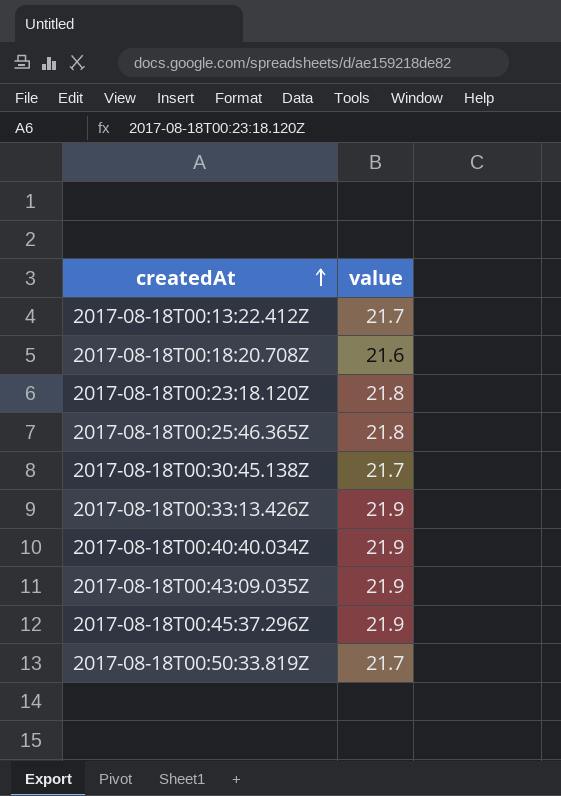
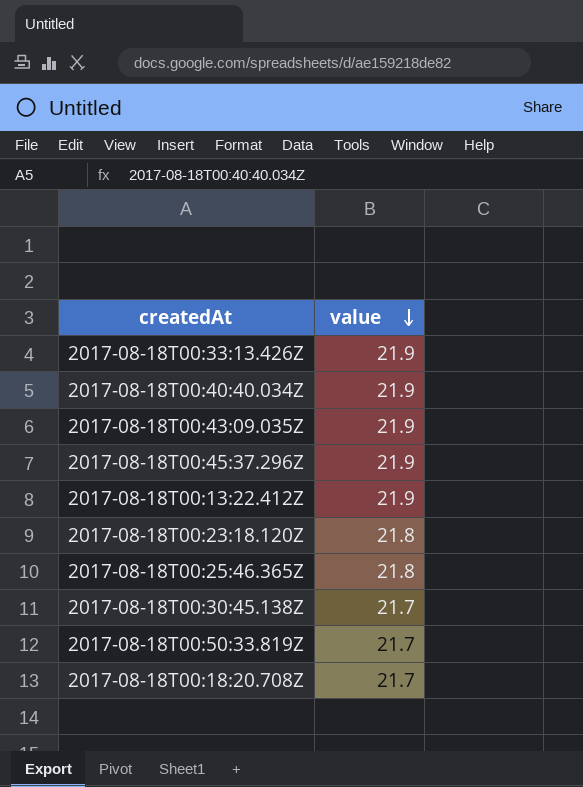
row order: createdAt ascending -> value descending
2017-08-18T00:13:22.412Z | value: 21.7 -> 21.9
2017-08-18T00:18:20.708Z | value: 21.6 -> 21.7

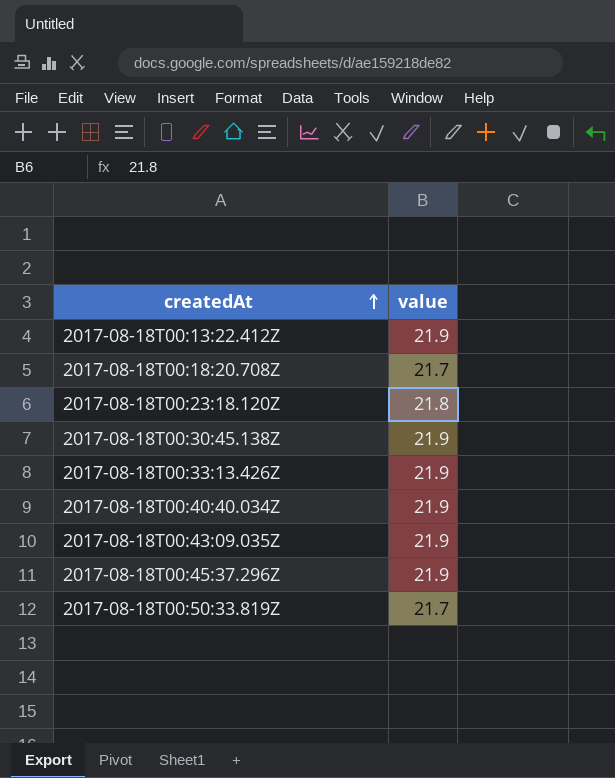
row order: value descending -> createdAt ascending
row 2017-08-18T00:25:46.365Z: 21.8 -> none
2017-08-18T00:30:45.138Z | value: 21.7 -> 21.9

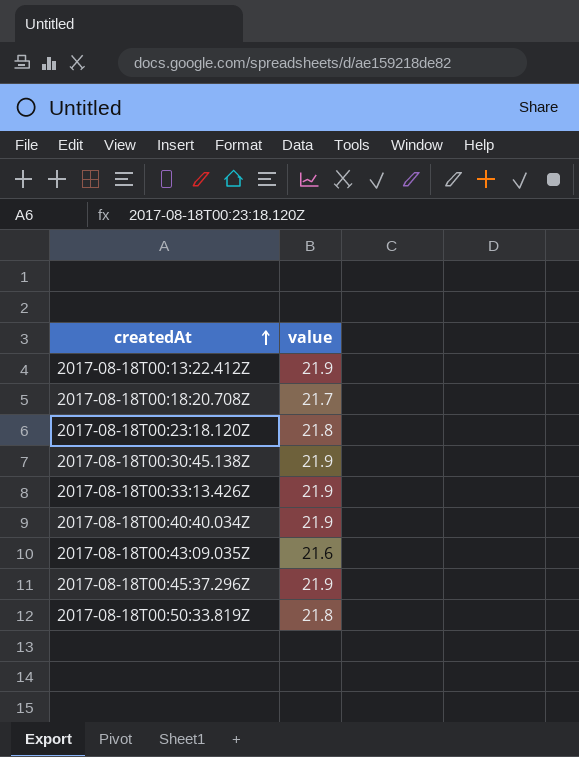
2017-08-18T00:43:09.035Z | value: 21.9 -> 21.6
2017-08-18T00:50:33.819Z | value: 21.7 -> 21.8

